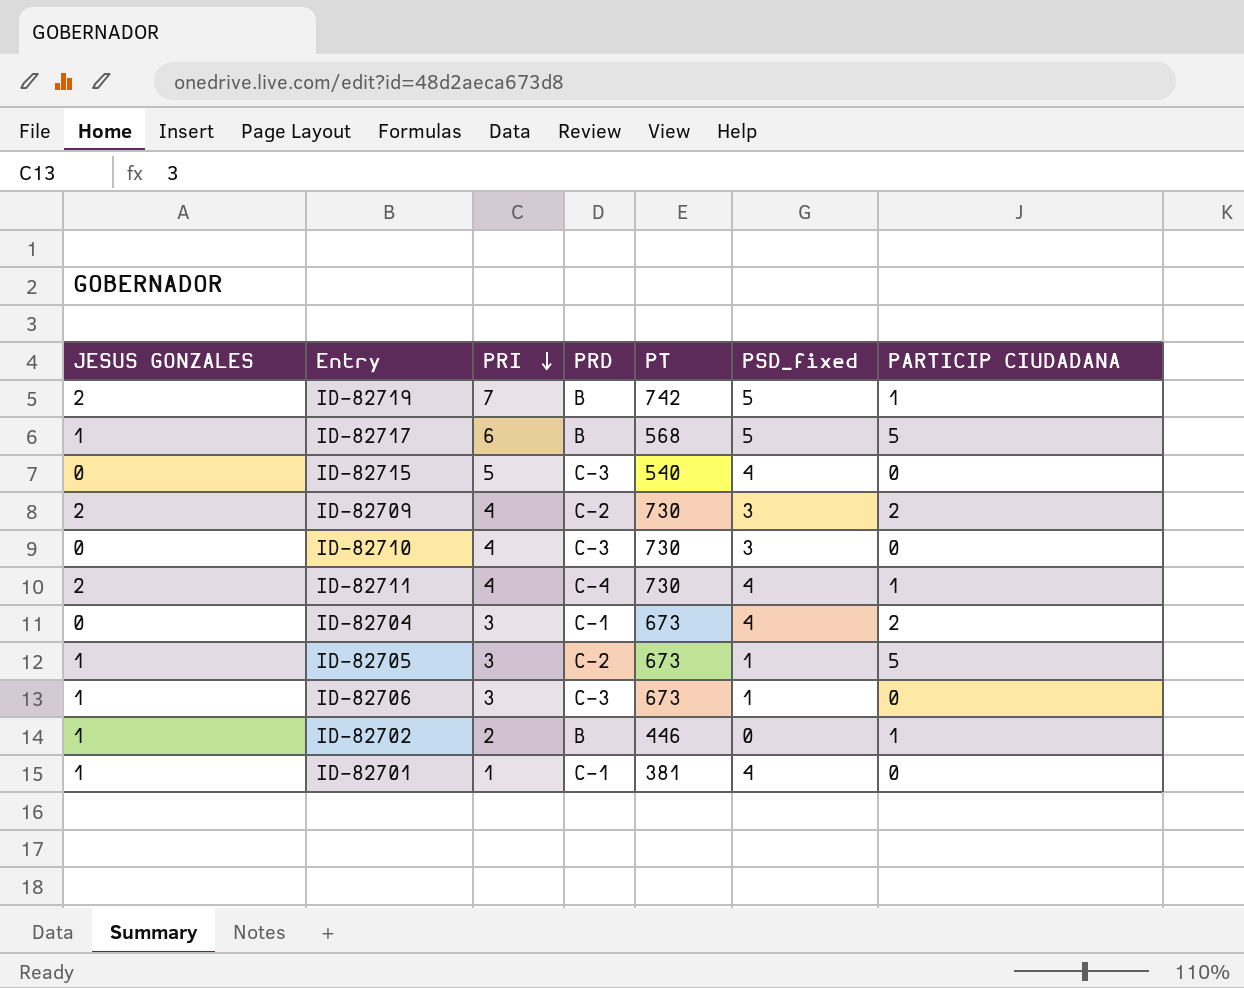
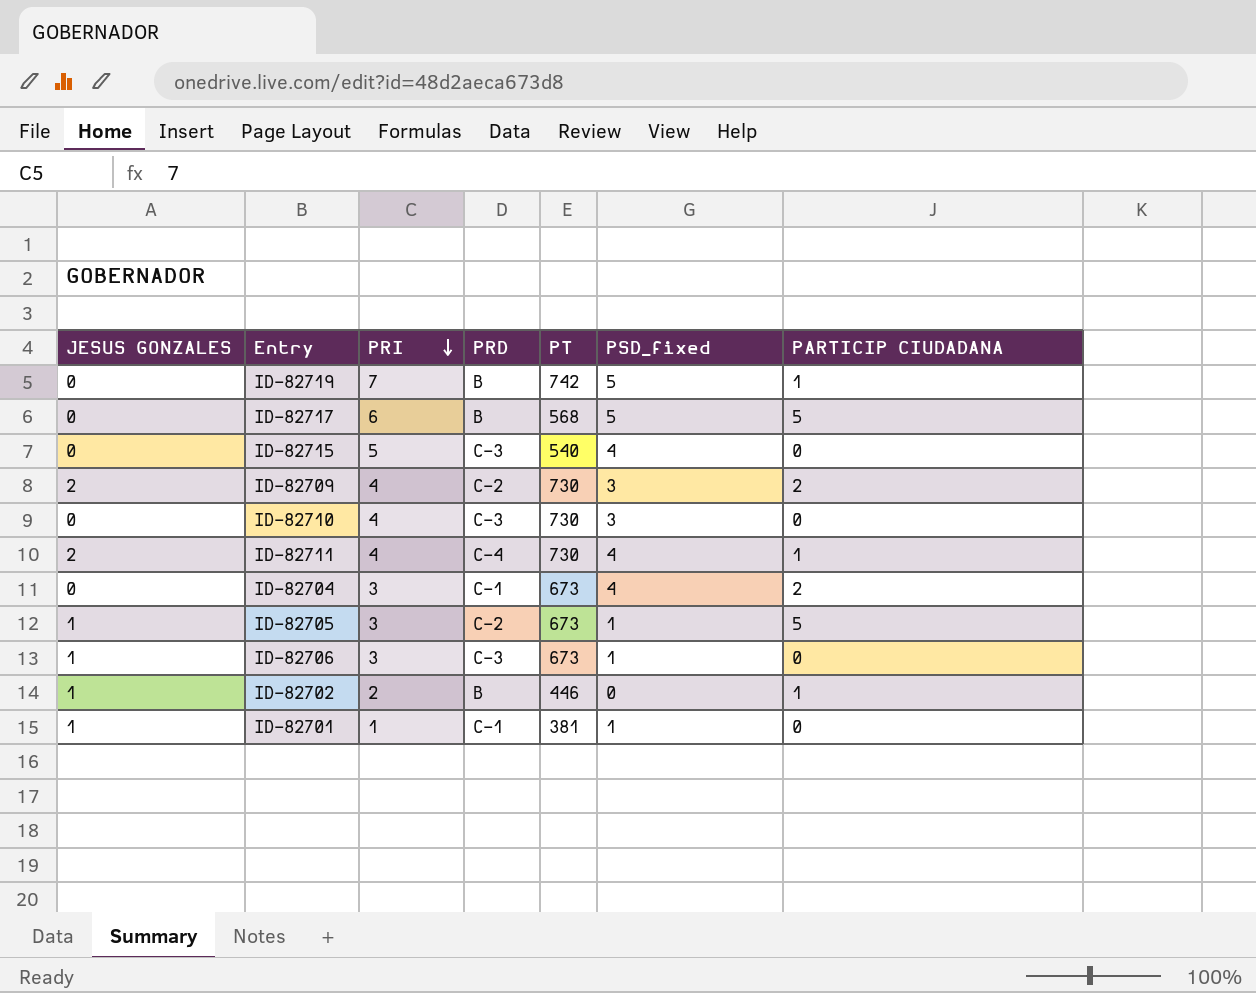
ID-82719 | JESUS GONZALES: 2 -> 0
ID-82717 | JESUS GONZALES: 1 -> 0
ID-82701 | PSD_fixed: 4 -> 1

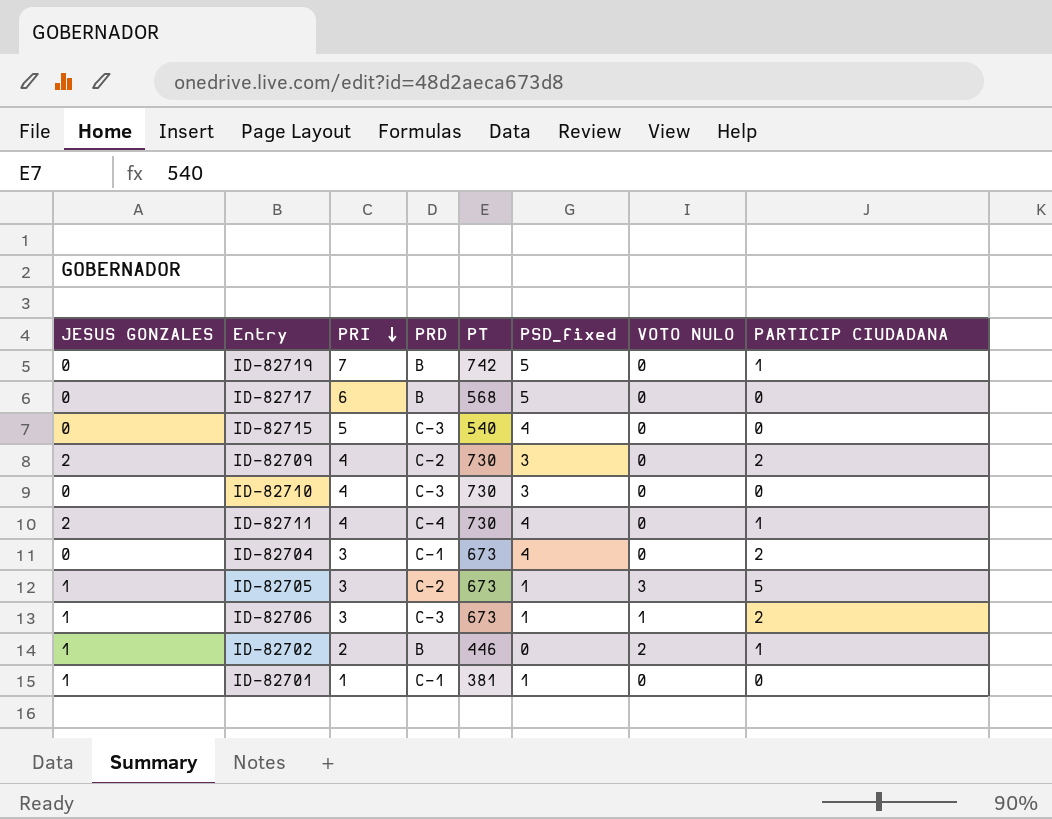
column VOTO NULO | position: none -> 7
ID-82717 | PARTICIP CIUDADANA: 5 -> 0
ID-82706 | PARTICIP CIUDADANA: 0 -> 2

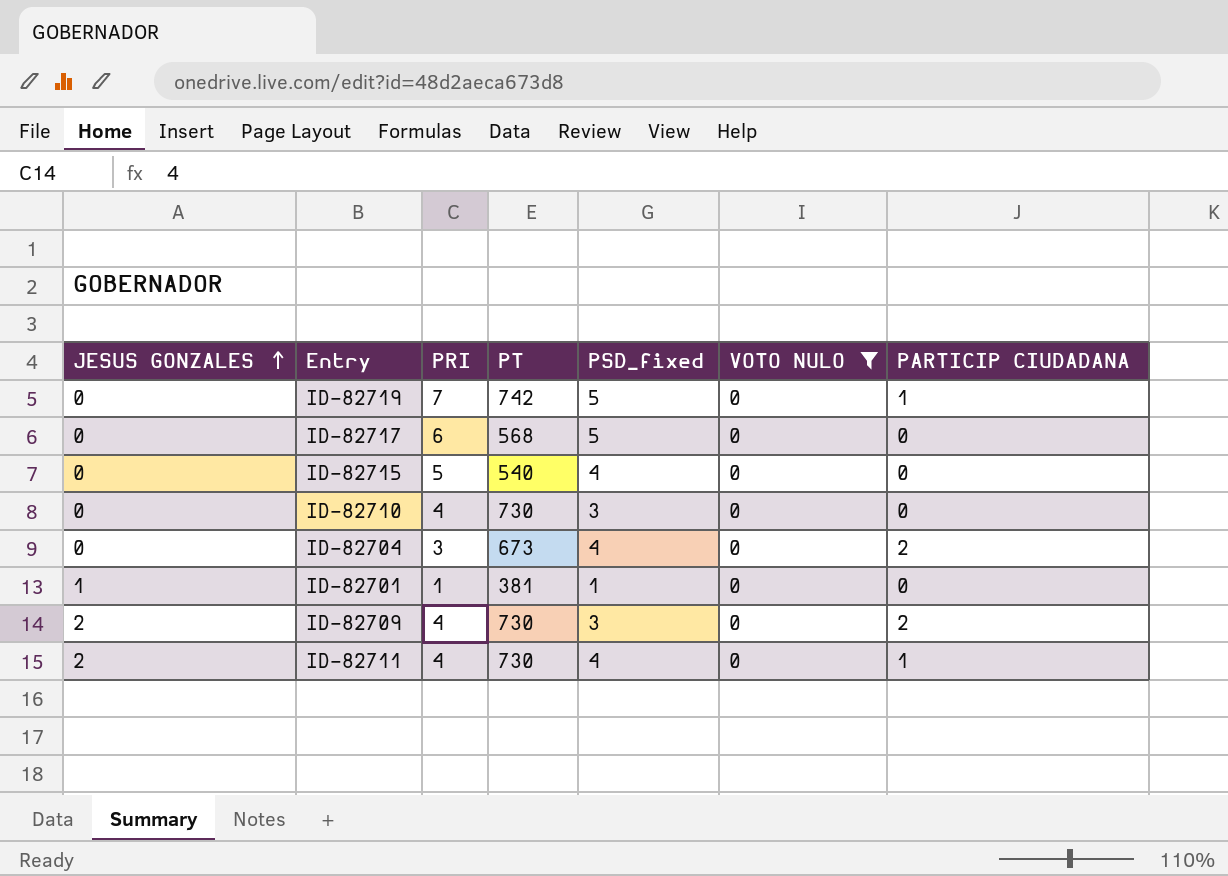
filter: none -> VOTO NULO = 0
row order: PRI descending -> JESUS GONZALES ascending
column PRD | position: 4 -> none

